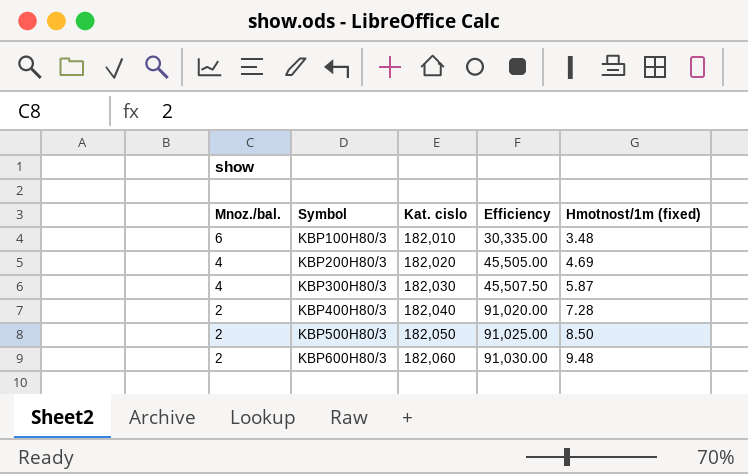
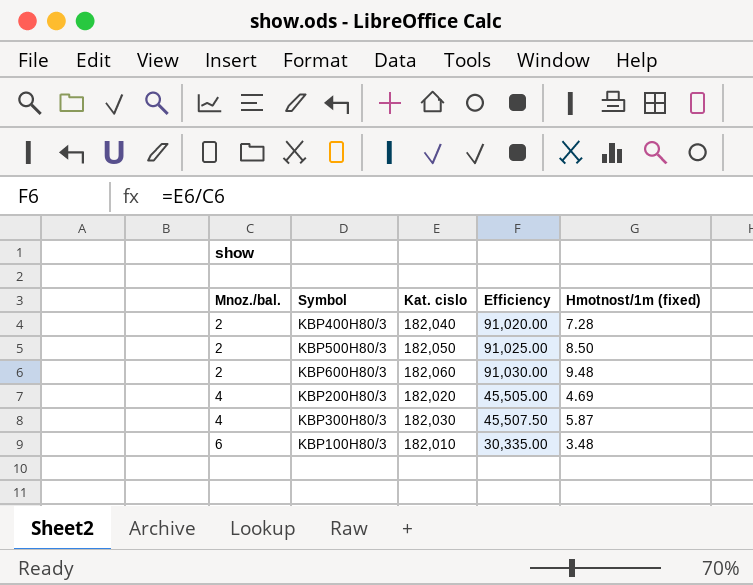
row order: Mnoz./bal. descending -> Mnoz./bal. ascending

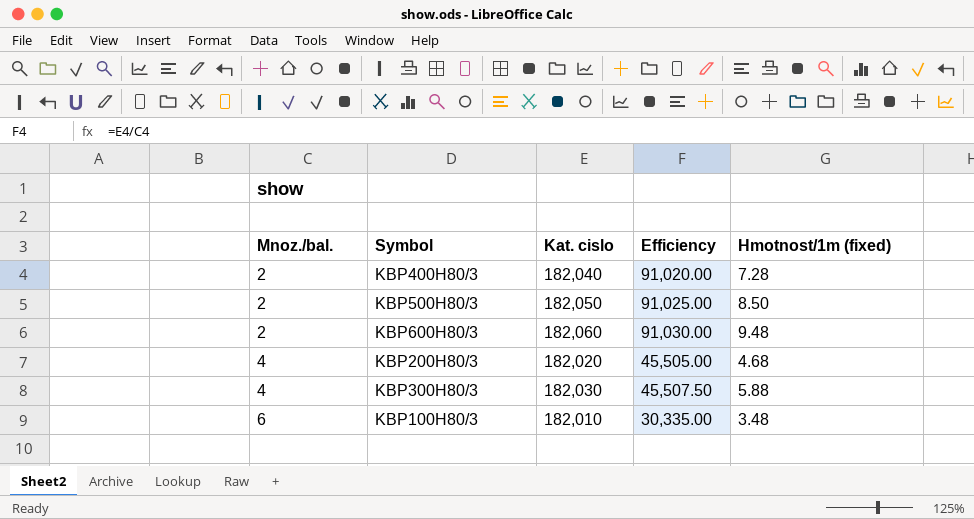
KBP200H80/3 | Hmotnost/1m (fixed): 4.69 -> 4.68
KBP300H80/3 | Hmotnost/1m (fixed): 5.87 -> 5.88

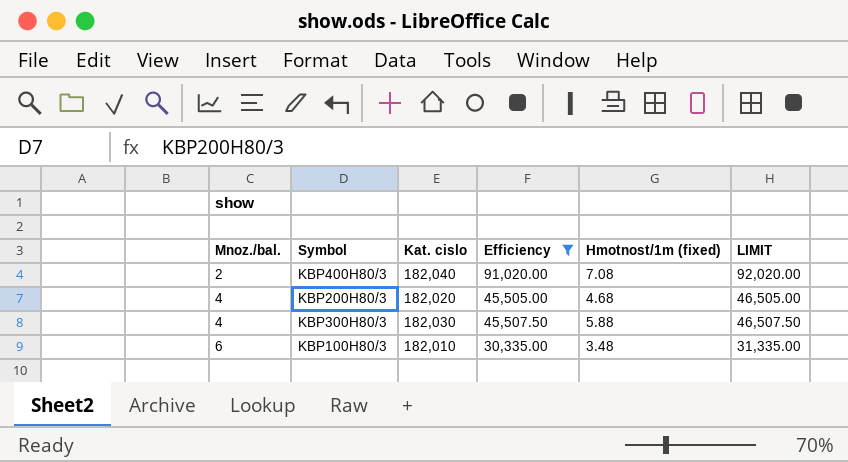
filter: none -> Efficiency <= 91,020.00
column LIMIT | formula: none -> [Efficiency] + 1000
KBP400H80/3 | Hmotnost/1m (fixed): 7.28 -> 7.08

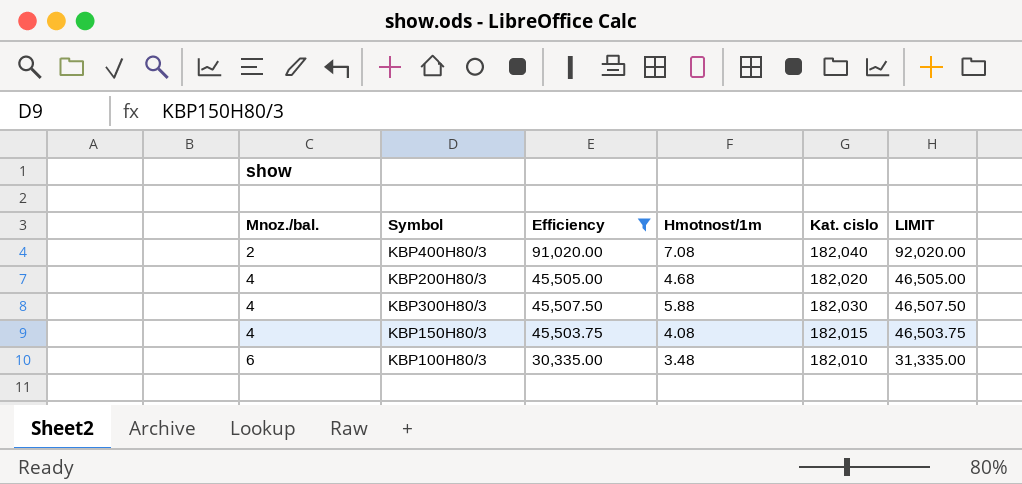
column name: Hmotnost/1m (fixed) -> Hmotnost/1m
column Kat. cislo | position: 3 -> 5
row KBP150H80/3: none -> 4 | 45,503.75 | 4.08 | 182,015 | 46,503.75

